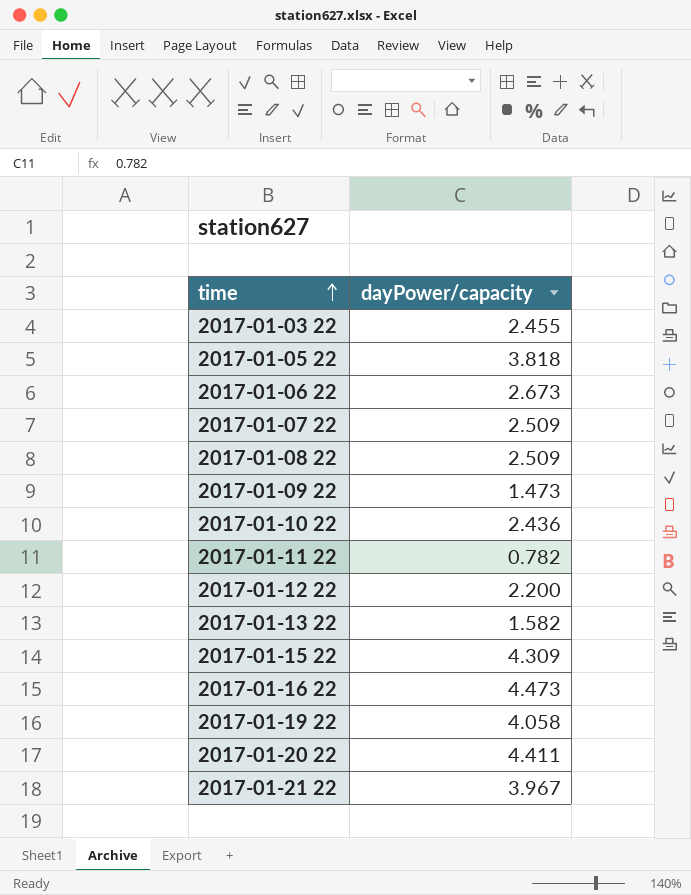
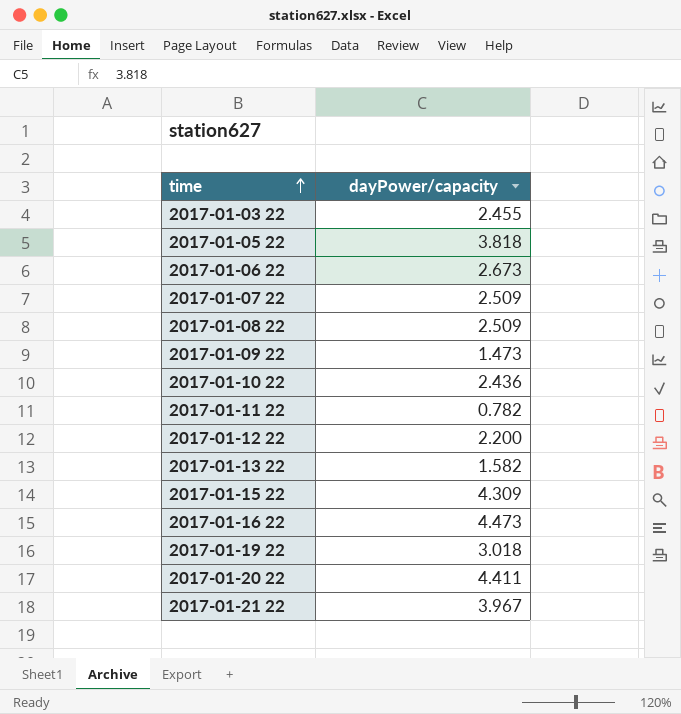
2017-01-19 22 | dayPower/capacity: 4.058 -> 3.018

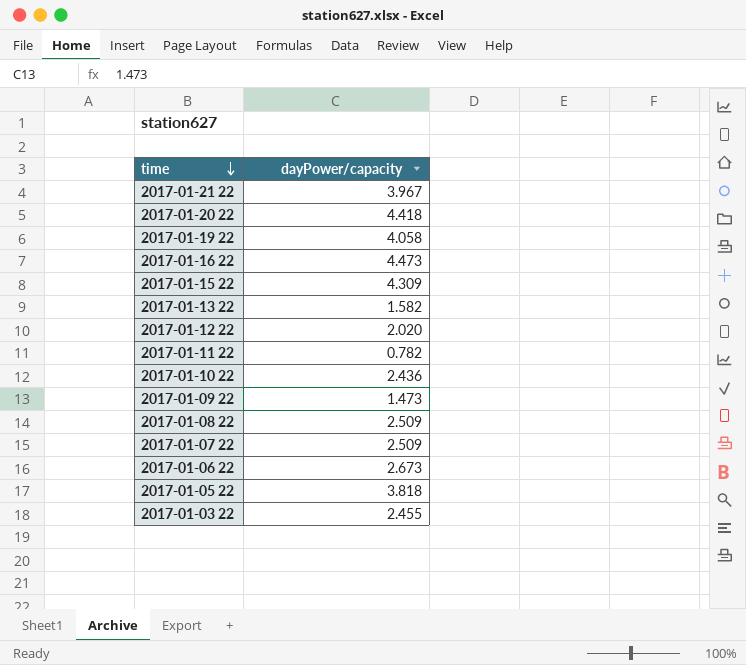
row order: time ascending -> time descending
2017-01-20 22 | dayPower/capacity: 4.411 -> 4.418
2017-01-19 22 | dayPower/capacity: 3.018 -> 4.058
2017-01-12 22 | dayPower/capacity: 2.200 -> 2.020

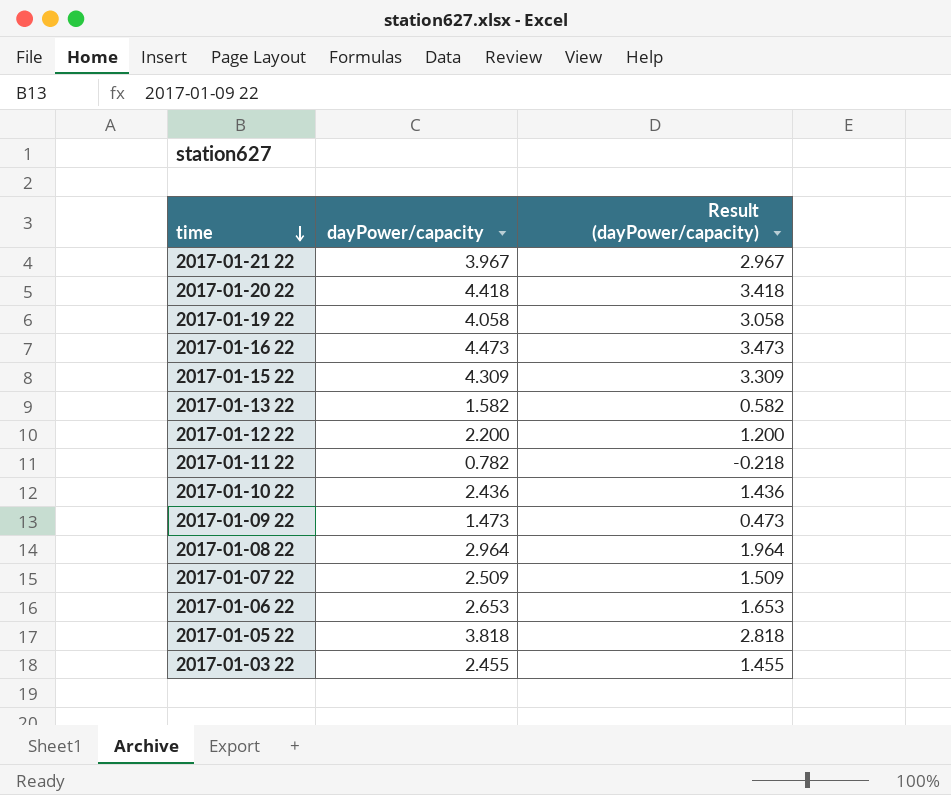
column Result (dayPower/capacity) | formula: none -> [dayPower/capacity] - 1
2017-01-12 22 | dayPower/capacity: 2.020 -> 2.200
2017-01-08 22 | dayPower/capacity: 2.509 -> 2.964
2017-01-06 22 | dayPower/capacity: 2.673 -> 2.653

